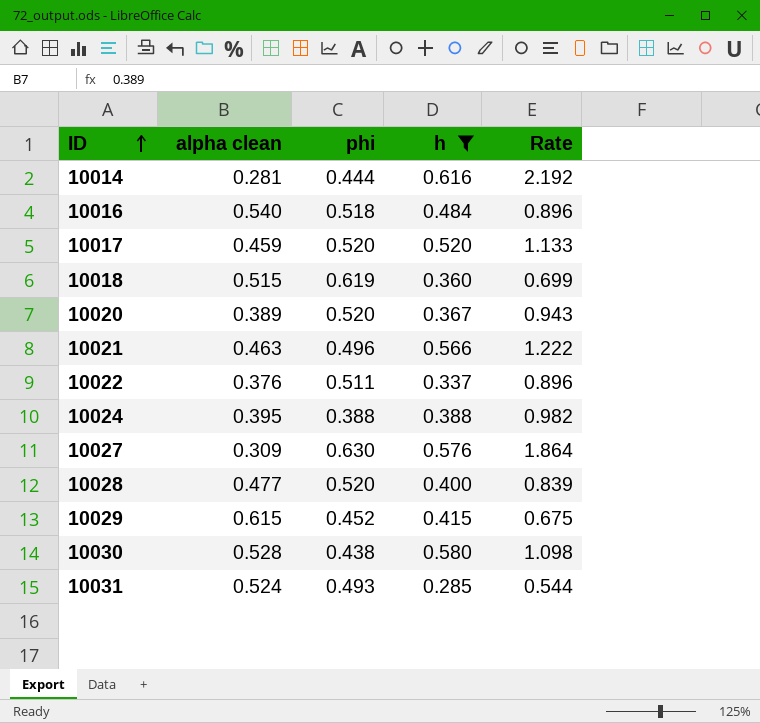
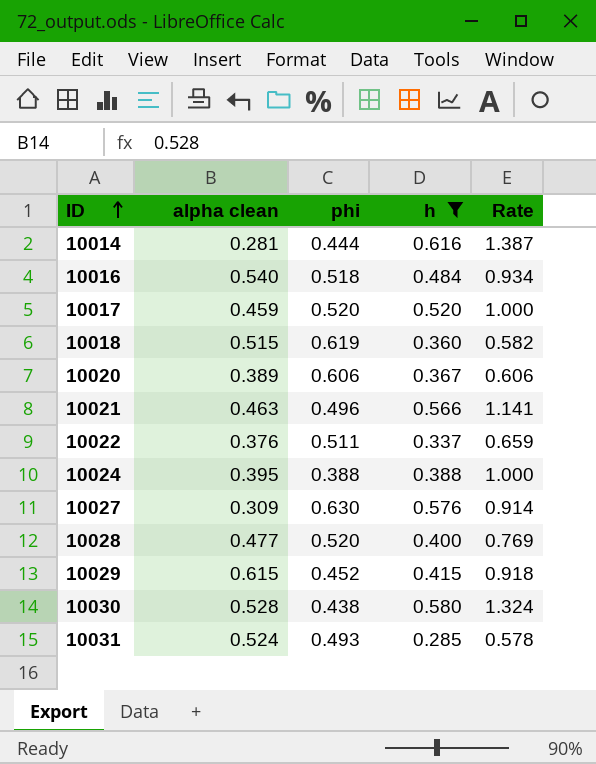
column Rate | formula: [h] / [alpha clean] -> [h] / [phi]
10020 | phi: 0.520 -> 0.606

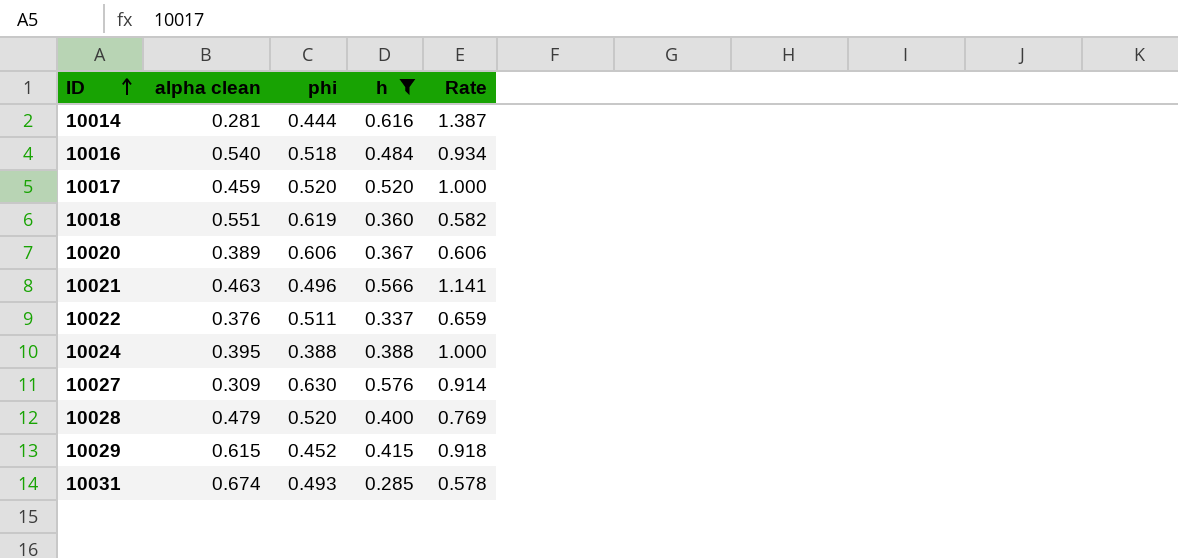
row 10030: 0.528 | 0.438 | 0.580 | 1.324 -> none
10018 | alpha clean: 0.515 -> 0.551
10028 | alpha clean: 0.477 -> 0.479
10031 | alpha clean: 0.524 -> 0.674

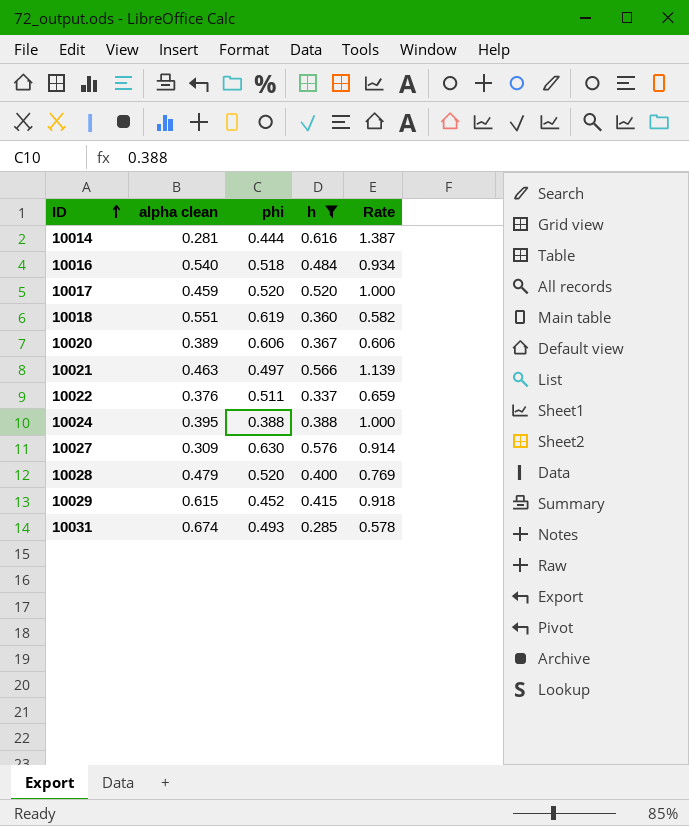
10021 | phi: 0.496 -> 0.497
10021 | Rate: 1.141 -> 1.139

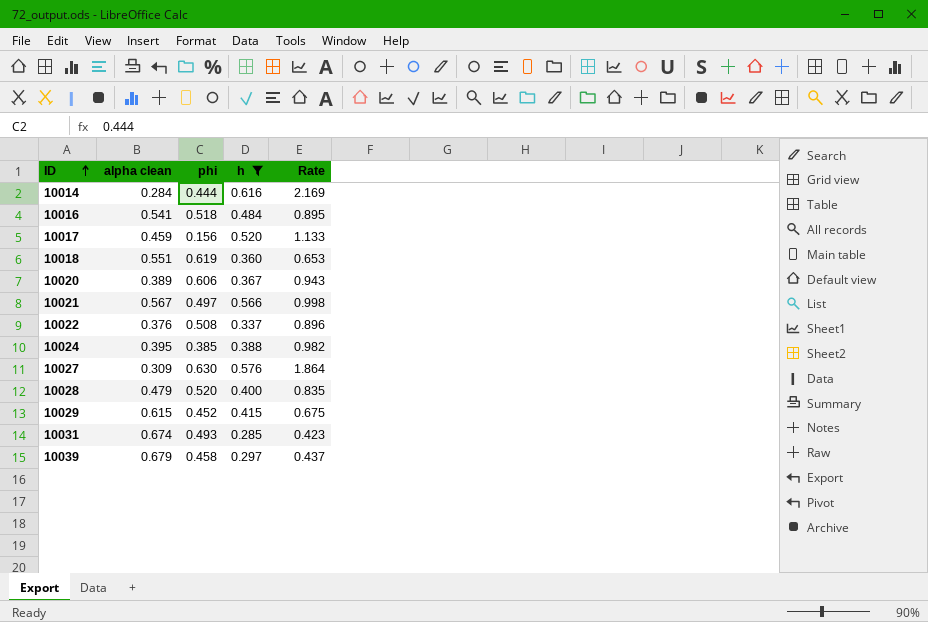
column Rate | formula: [h] / [phi] -> [h] / [alpha clean]
10014 | alpha clean: 0.281 -> 0.284
10016 | alpha clean: 0.540 -> 0.541
10017 | phi: 0.520 -> 0.156
10021 | alpha clean: 0.463 -> 0.567
10022 | phi: 0.511 -> 0.508
10024 | phi: 0.388 -> 0.385
row 10039: none -> 0.679 | 0.458 | 0.297 | 0.437

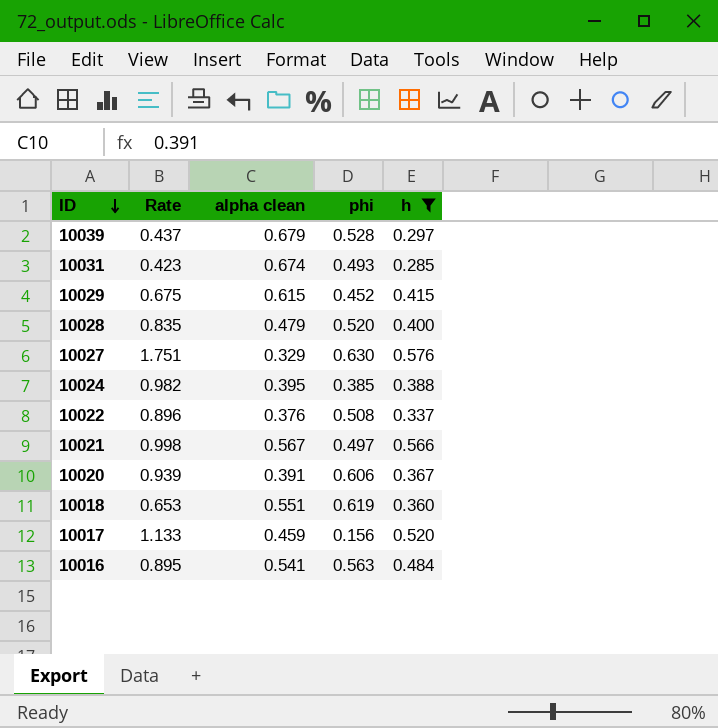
row order: ID ascending -> ID descending
column Rate | position: 5 -> 2
row 10014: 0.284 | 0.444 | 0.616 | 2.169 -> none
10039 | phi: 0.458 -> 0.528
10027 | Rate: 1.864 -> 1.751
10027 | alpha clean: 0.309 -> 0.329
10020 | Rate: 0.943 -> 0.939
10020 | alpha clean: 0.389 -> 0.391
10016 | phi: 0.518 -> 0.563

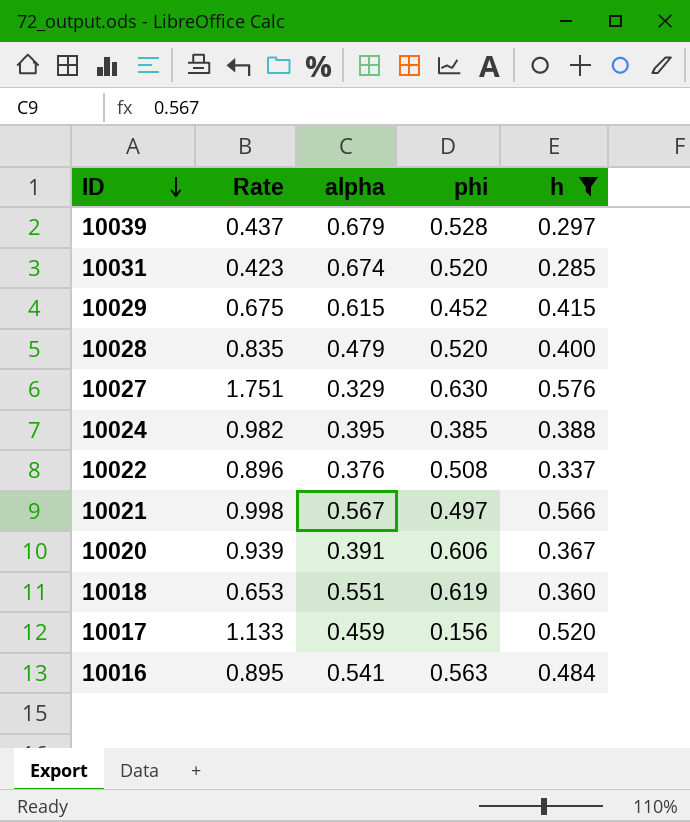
column name: alpha clean -> alpha
10031 | phi: 0.493 -> 0.520

